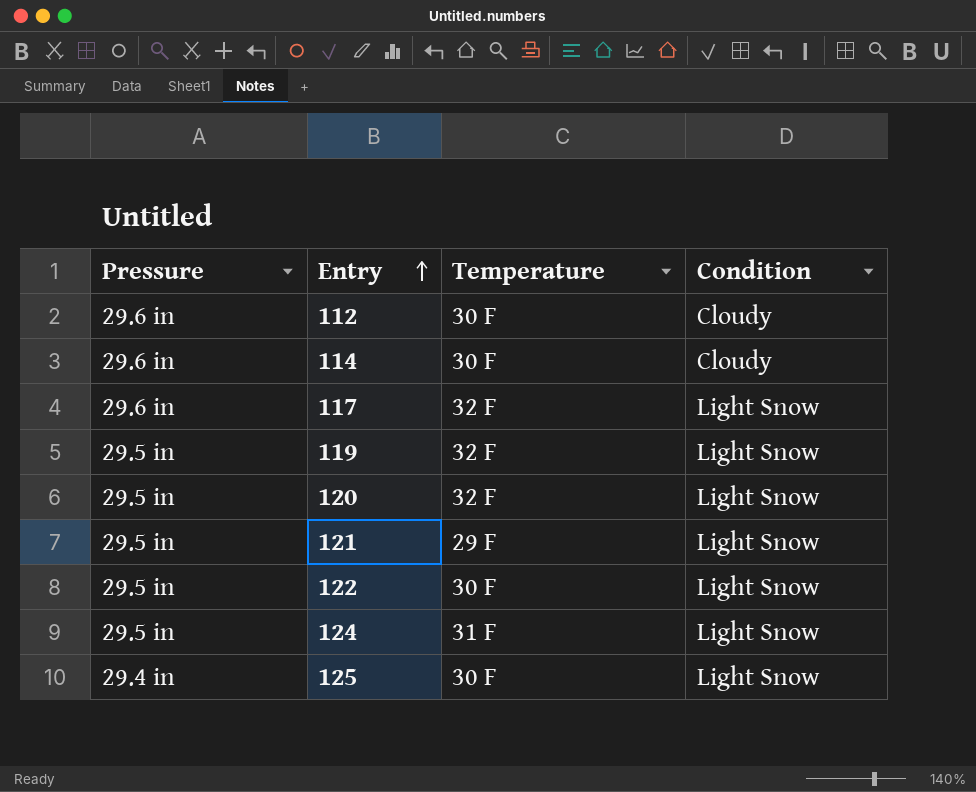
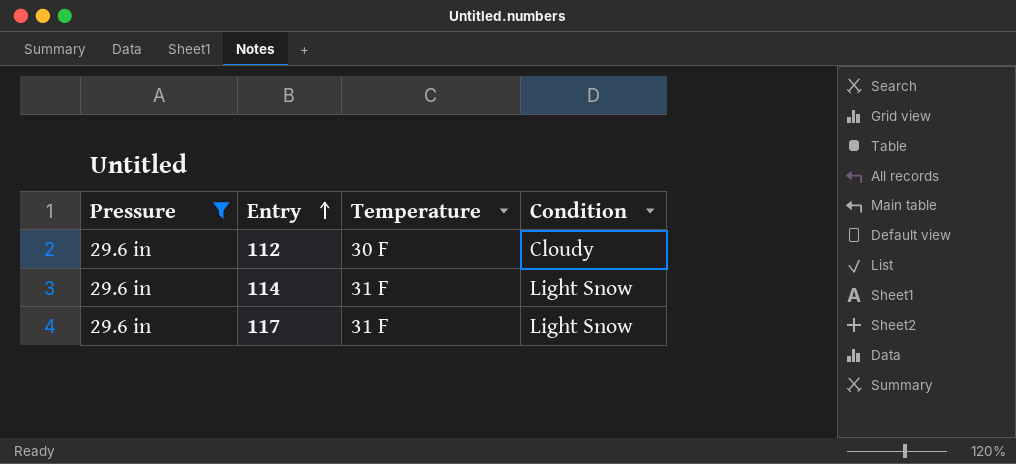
filter: none -> Pressure = 29.6 in
114 | Temperature: 30 F -> 31 F
114 | Condition: Cloudy -> Light Snow
117 | Temperature: 32 F -> 31 F

